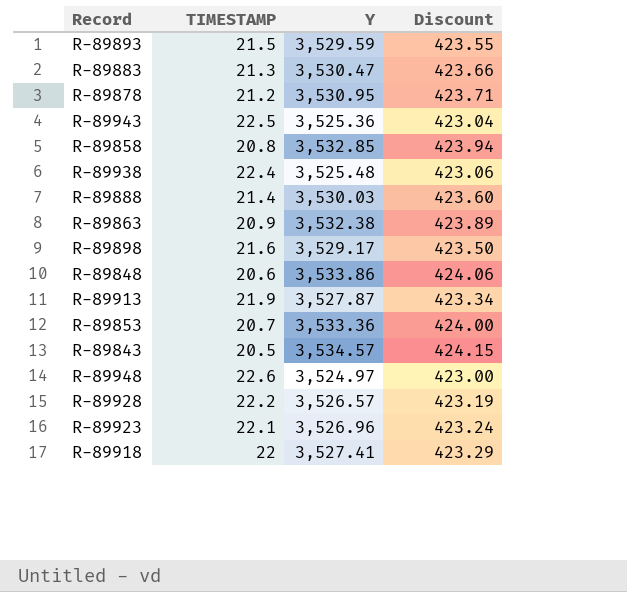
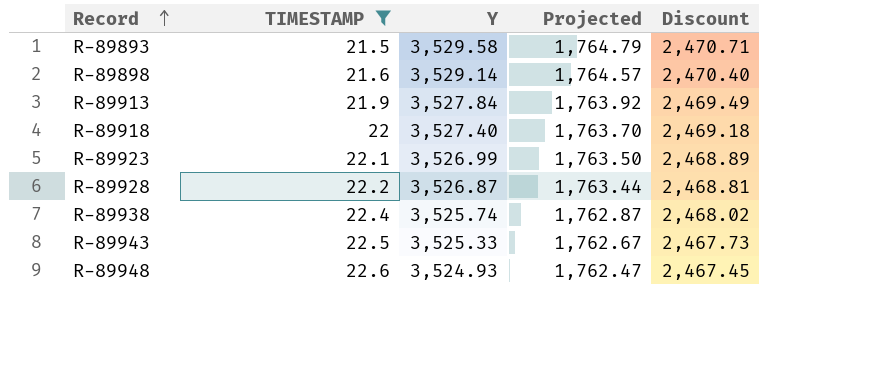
filter: none -> TIMESTAMP >= 21.5
row order: none -> Record ascending
column Projected | formula: none -> [Y] * 0.5
column Discount | formula: [Y] * 0.12 -> [Y] * 0.7
R-89893 | Y: 3,529.59 -> 3,529.58
R-89898 | Y: 3,529.17 -> 3,529.14
R-89913 | Y: 3,527.87 -> 3,527.84
R-89918 | Y: 3,527.41 -> 3,527.40
R-89923 | Y: 3,526.96 -> 3,526.99
R-89928 | Y: 3,526.57 -> 3,526.87
R-89938 | Y: 3,525.48 -> 3,525.74
R-89943 | Y: 3,525.36 -> 3,525.33
R-89948 | Y: 3,524.97 -> 3,524.93

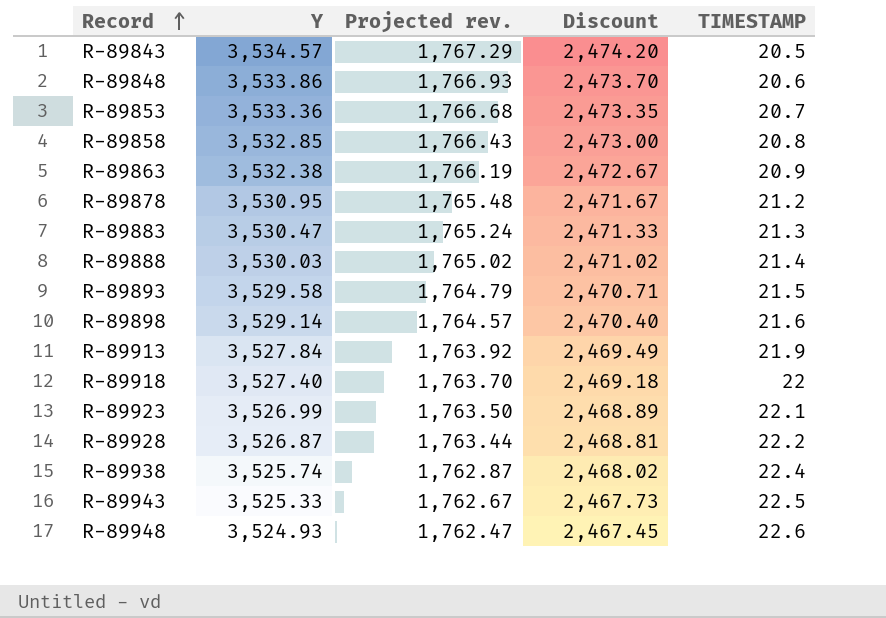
filter: TIMESTAMP >= 21.5 -> none
column name: Projected -> Projected rev.
column TIMESTAMP | position: 2 -> 5

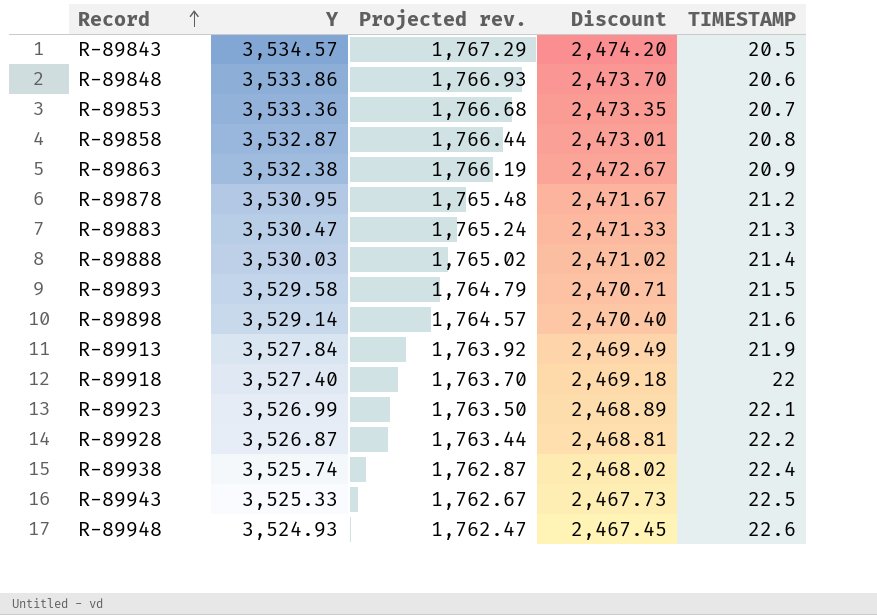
R-89858 | Y: 3,532.85 -> 3,532.87
R-89858 | Projected rev.: 1,766.43 -> 1,766.44
R-89858 | Discount: 2,473.00 -> 2,473.01

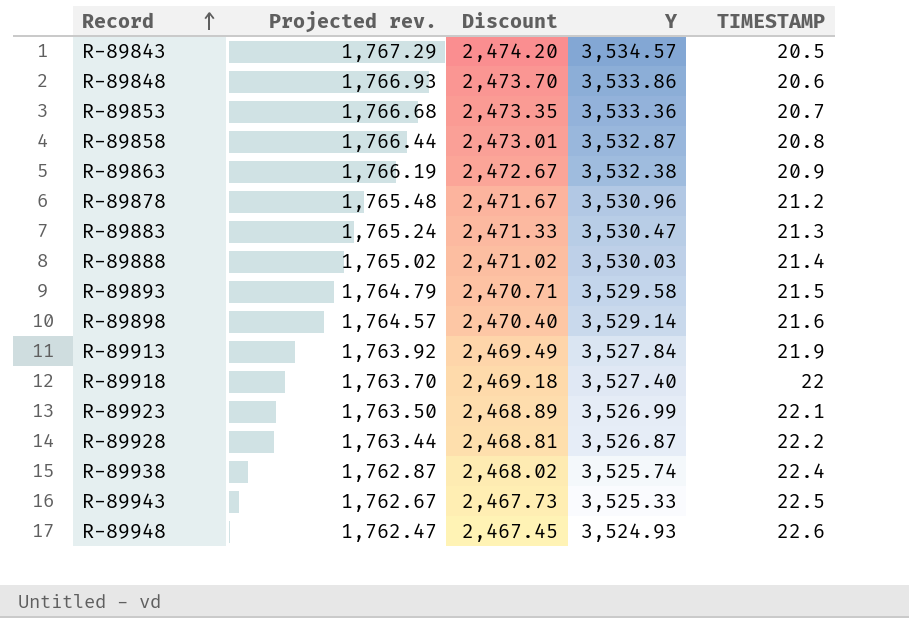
column Y | position: 2 -> 4
R-89878 | Y: 3,530.95 -> 3,530.96

